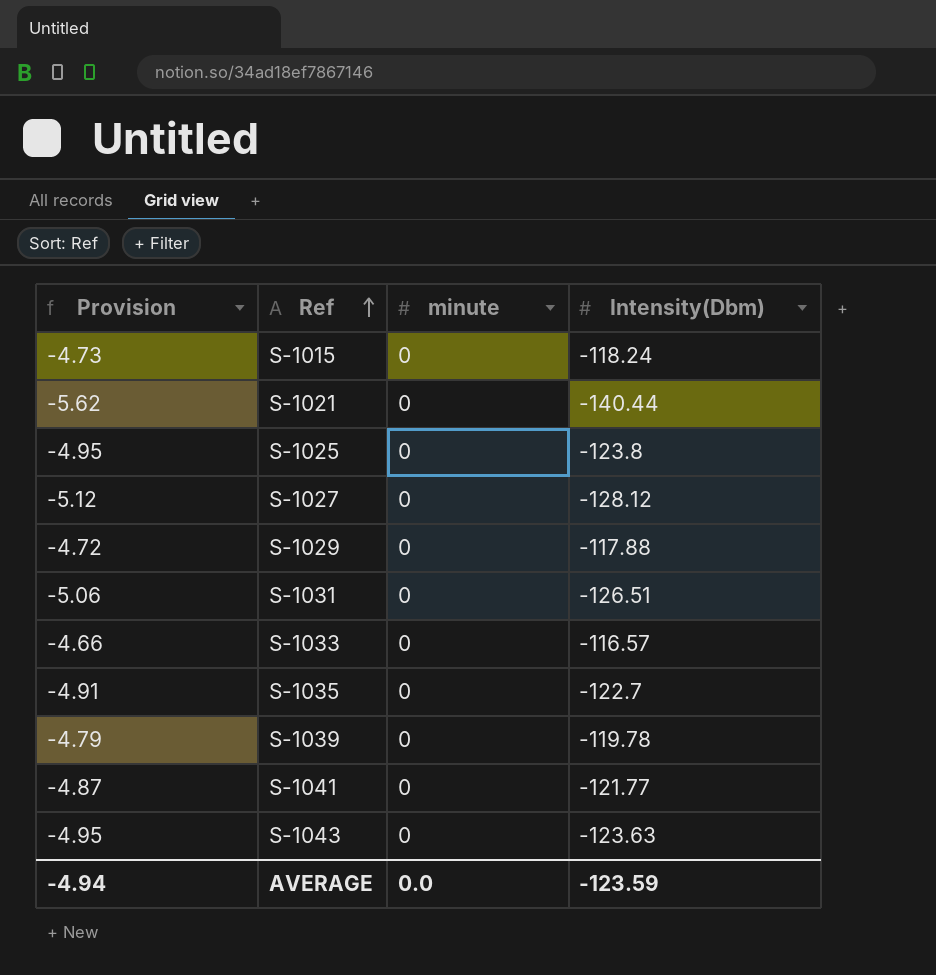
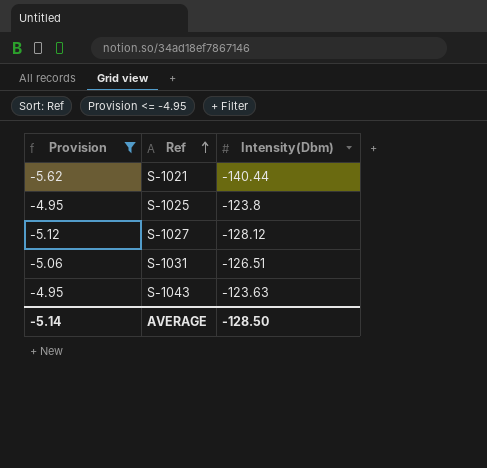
filter: none -> Provision <= -4.95
column minute | position: 3 -> none
AVERAGE | Provision: -4.94 -> -5.14
AVERAGE | Intensity(Dbm): -123.59 -> -128.50

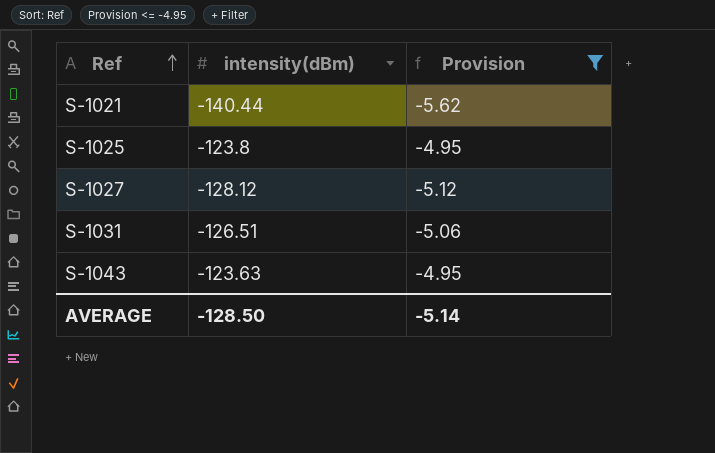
column name: Intensity(Dbm) -> intensity(dBm)
column Provision | position: 1 -> 3

